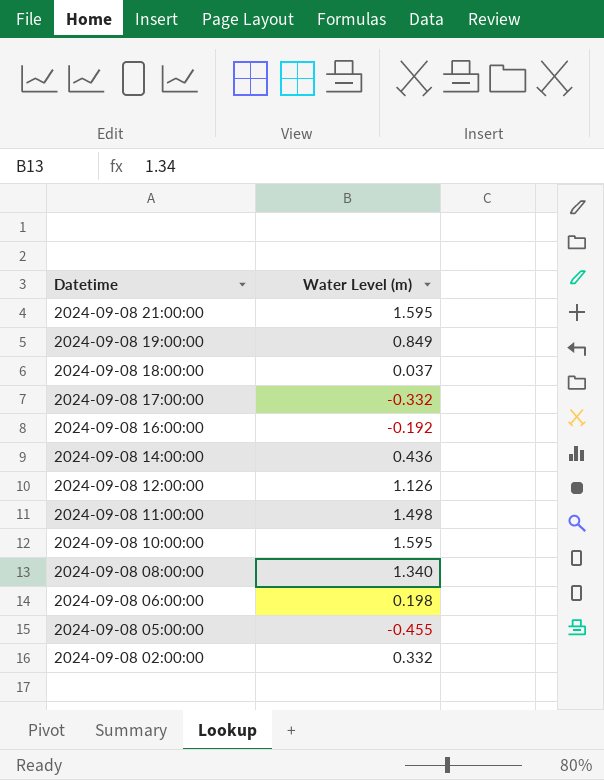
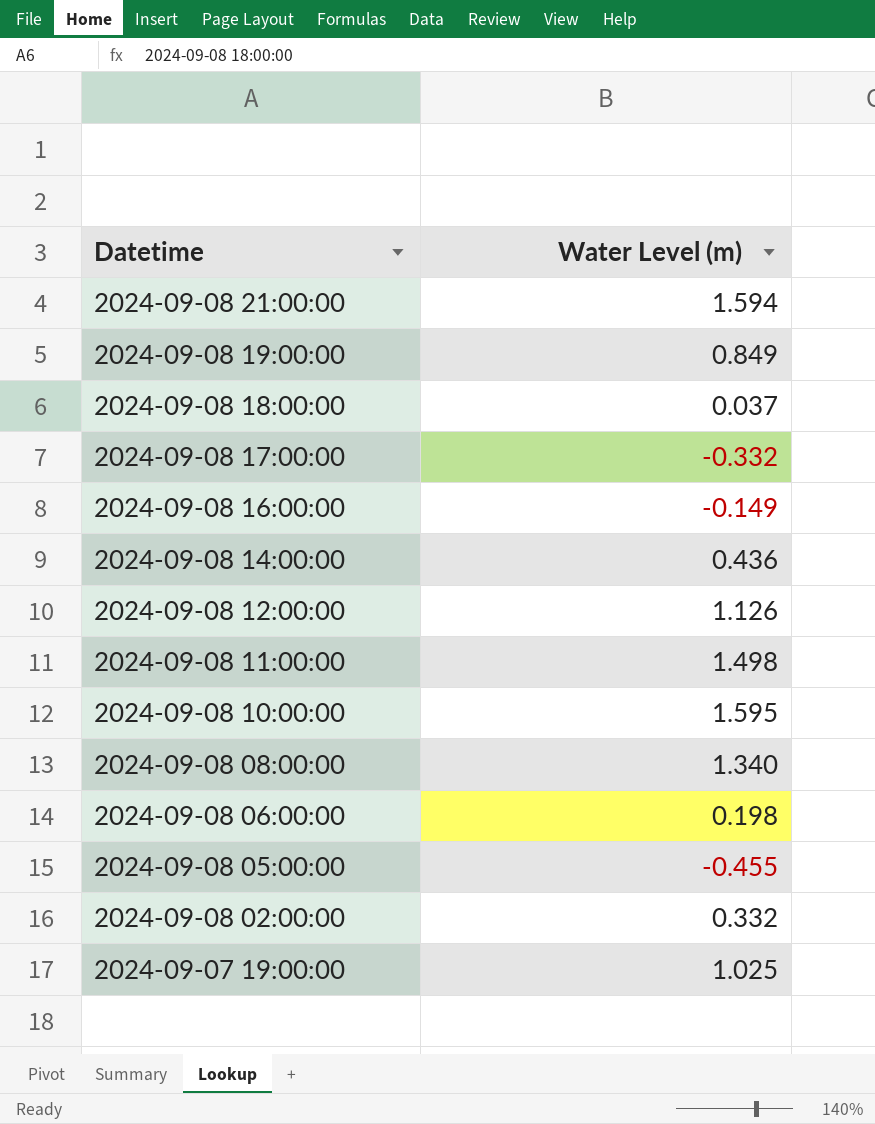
2024-09-08 21:00:00 | Water Level (m): 1.595 -> 1.594
2024-09-08 16:00:00 | Water Level (m): -0.192 -> -0.149
row 2024-09-07 19:00:00: none -> 1.025

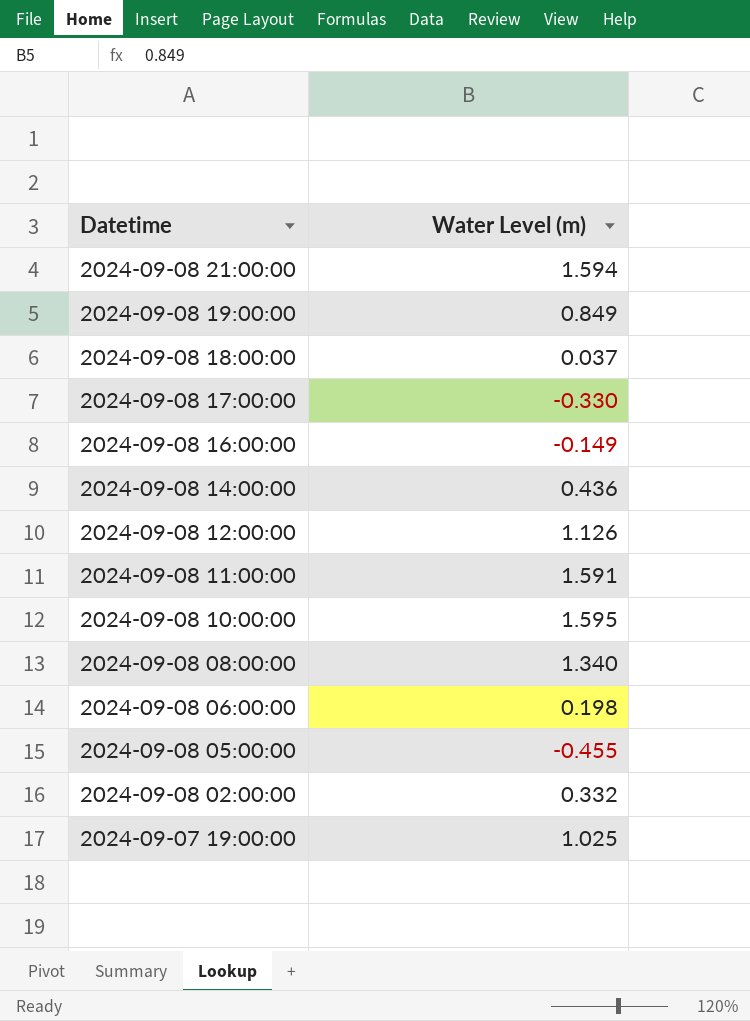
2024-09-08 17:00:00 | Water Level (m): -0.332 -> -0.330
2024-09-08 11:00:00 | Water Level (m): 1.498 -> 1.591

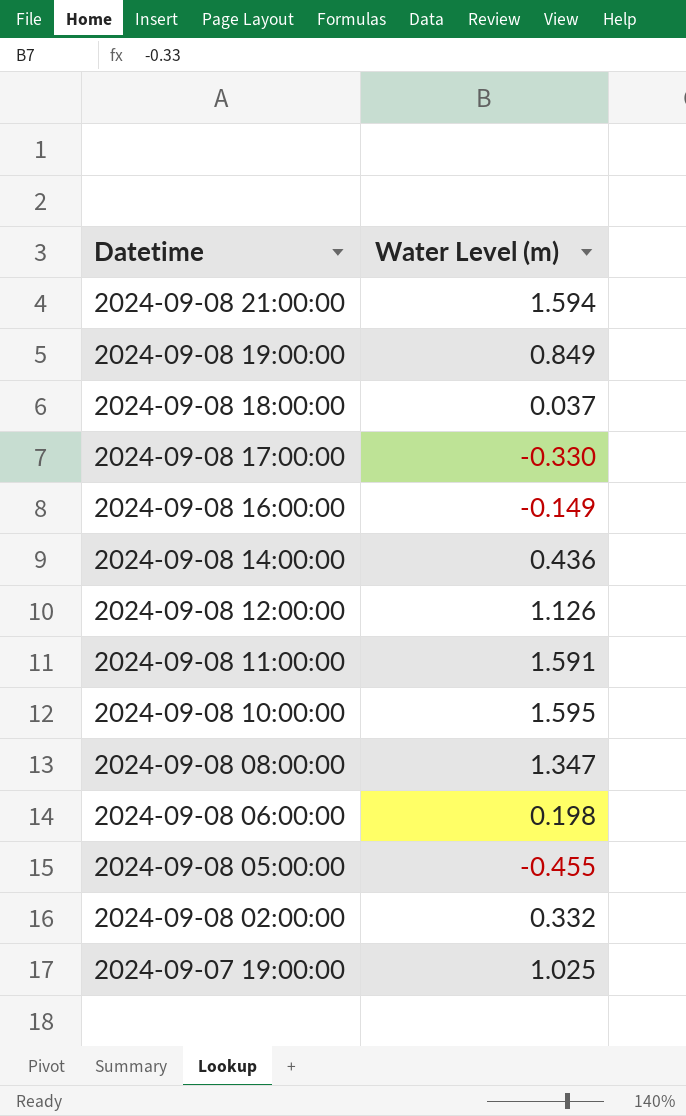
2024-09-08 08:00:00 | Water Level (m): 1.340 -> 1.347

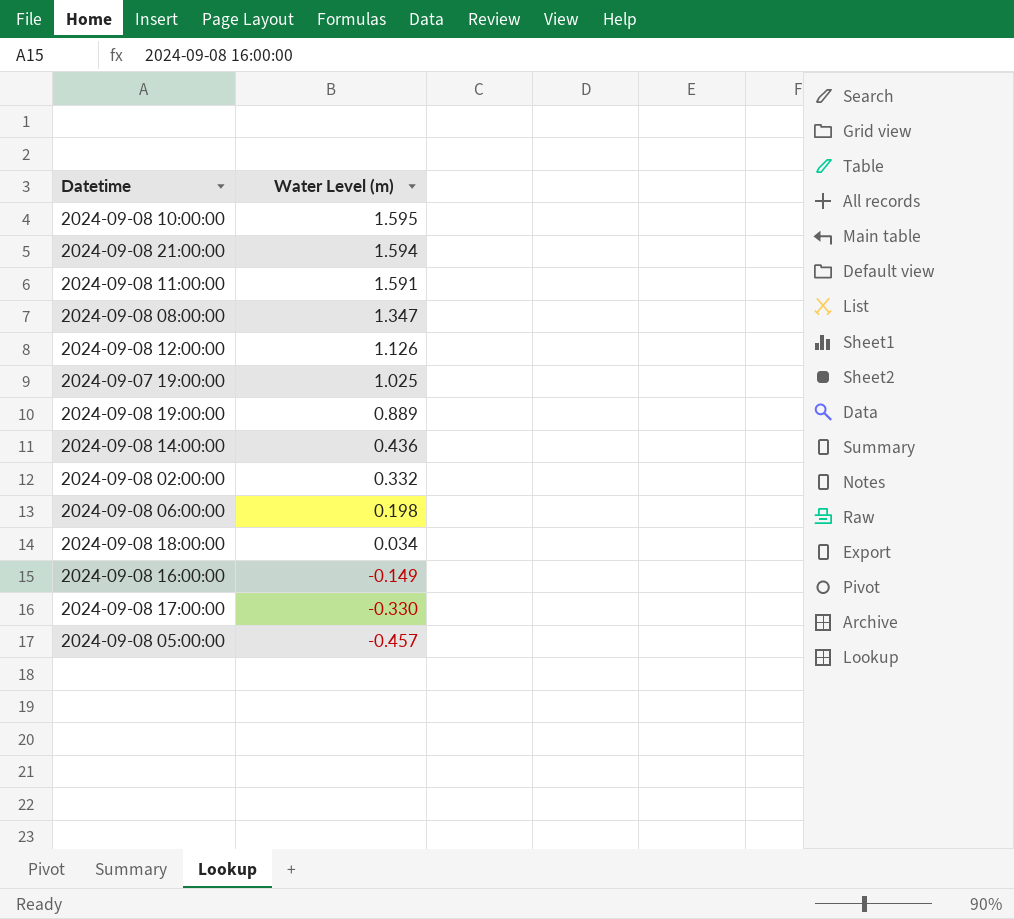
row order: Datetime descending -> Water Level (m) descending
2024-09-08 19:00:00 | Water Level (m): 0.849 -> 0.889
2024-09-08 18:00:00 | Water Level (m): 0.037 -> 0.034
2024-09-08 05:00:00 | Water Level (m): -0.455 -> -0.457

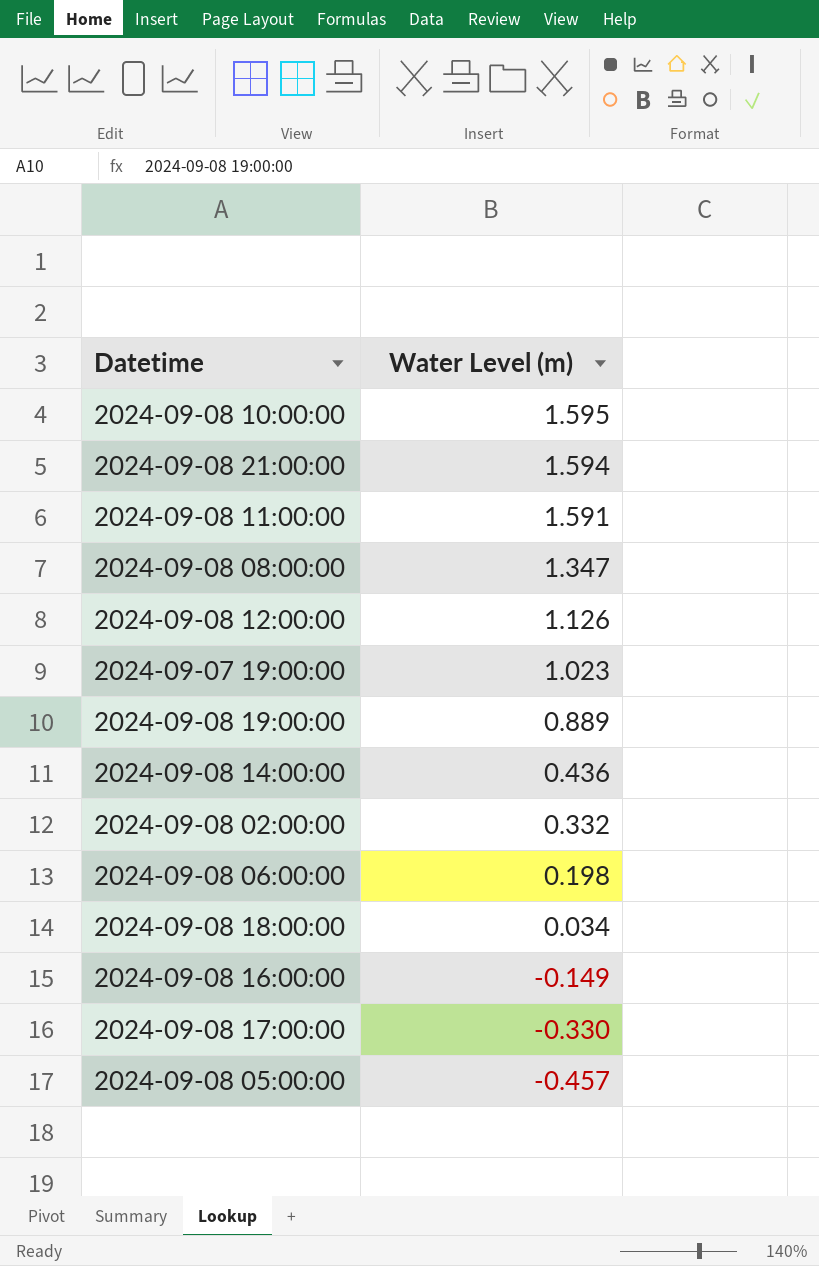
2024-09-07 19:00:00 | Water Level (m): 1.025 -> 1.023

